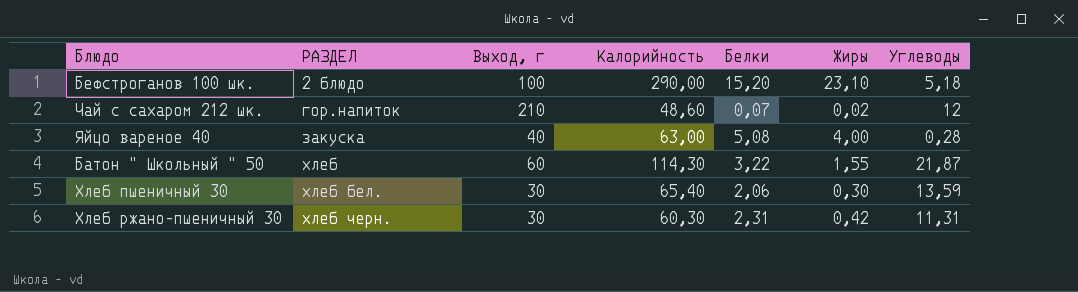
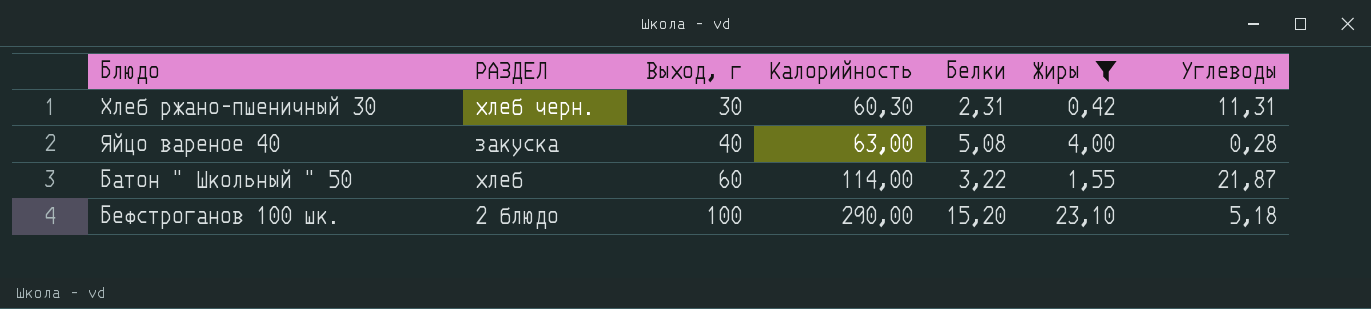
filter: none -> Жиры >= 0,42
row order: РАЗДЕЛ ascending -> Выход, г ascending
Батон " Школьный " 50 | Калорийность: 114,30 -> 114,00

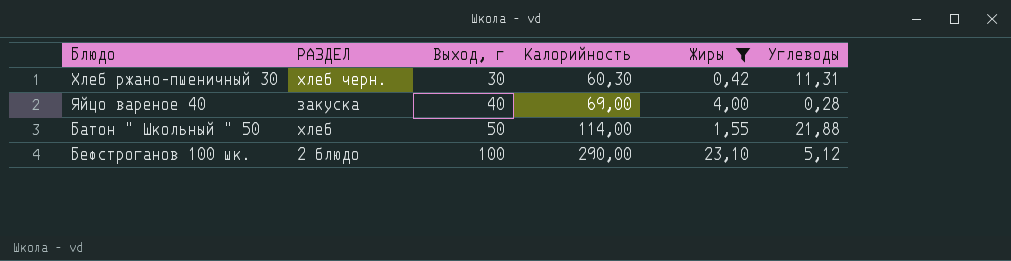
column Белки | position: 5 -> none
Яйцо вареное 40 | Калорийность: 63,00 -> 69,00
Батон " Школьный " 50 | Выход, г: 60 -> 50
Батон " Школьный " 50 | Углеводы: 21,87 -> 21,88
Бефстроганов 100 шк. | Углеводы: 5,18 -> 5,12

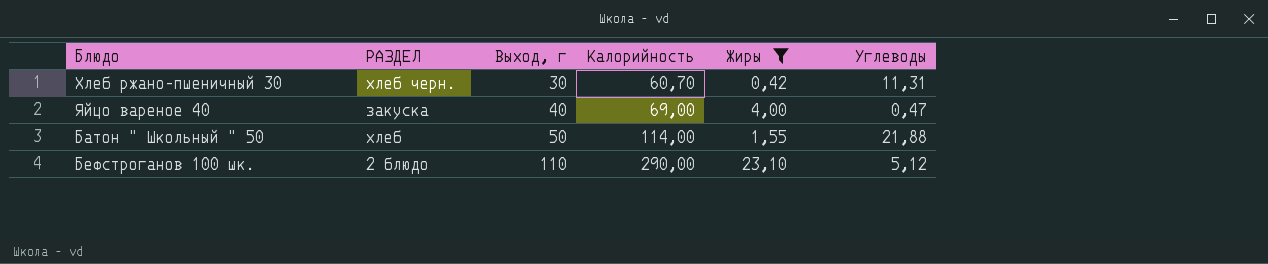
Хлеб ржано-пшеничный 30 | Калорийность: 60,30 -> 60,70
Яйцо вареное 40 | Углеводы: 0,28 -> 0,47
Бефстроганов 100 шк. | Выход, г: 100 -> 110

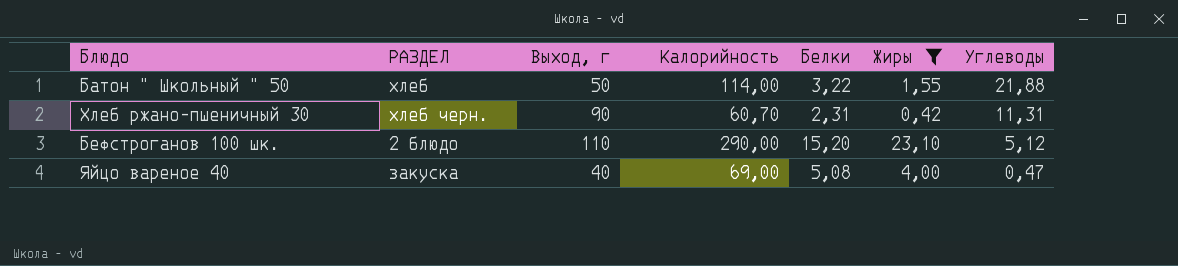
row order: Выход, г ascending -> Углеводы descending
column Белки | position: none -> 5
Хлеб ржано-пшеничный 30 | Выход, г: 30 -> 90

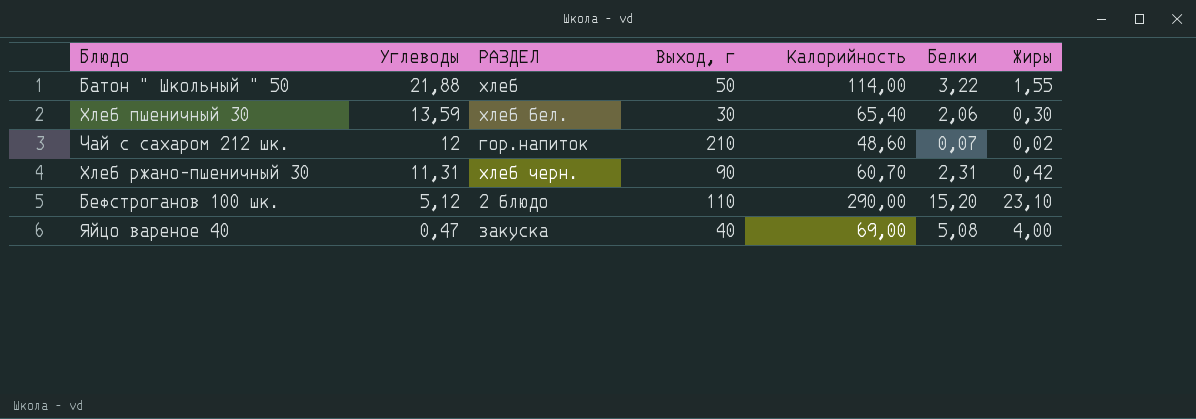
filter: Жиры >= 0,42 -> none
column Углеводы | position: 7 -> 2

